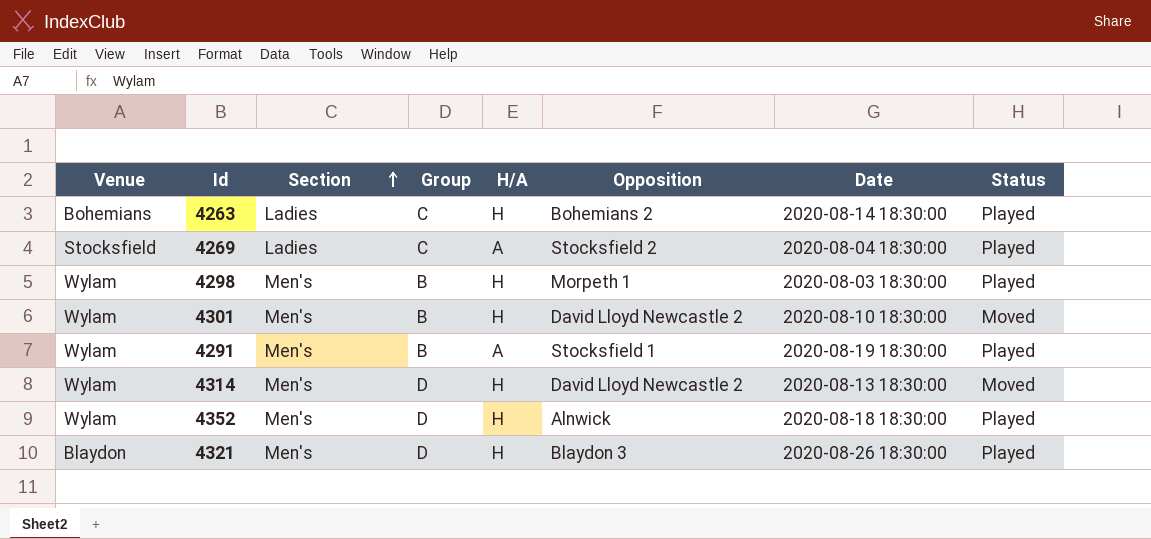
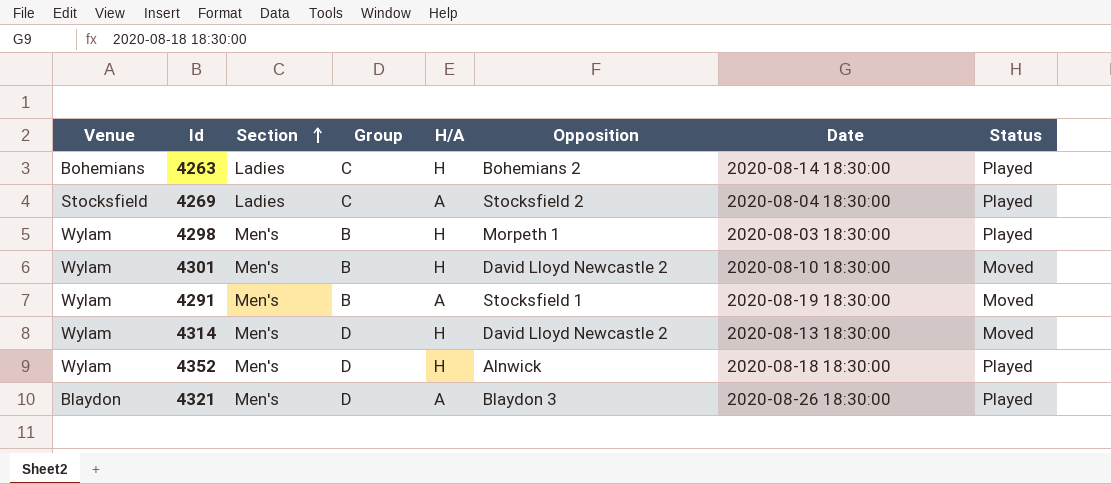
4291 | Status: Played -> Moved
4321 | H/A: H -> A

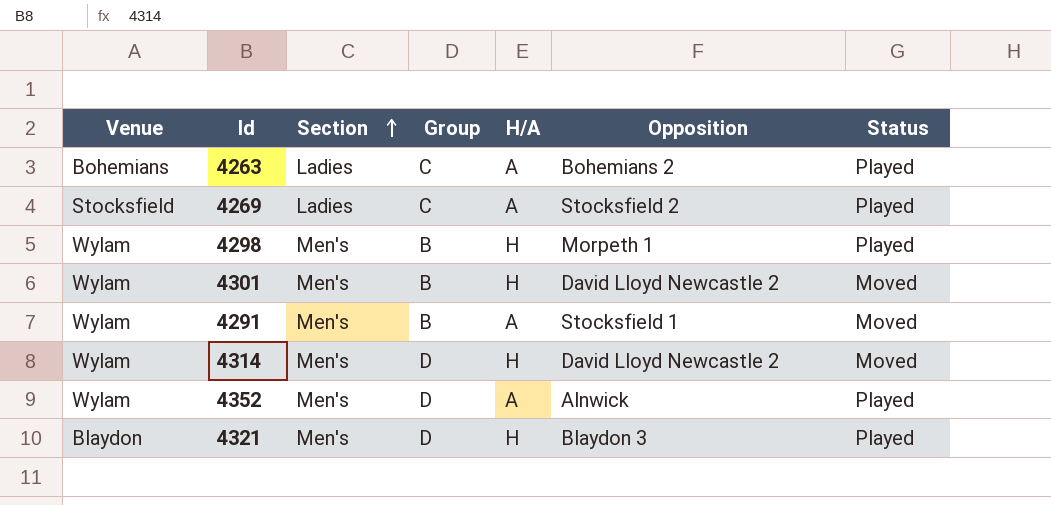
column Date | position: 7 -> none
4263 | H/A: H -> A
4352 | H/A: H -> A
4321 | H/A: A -> H

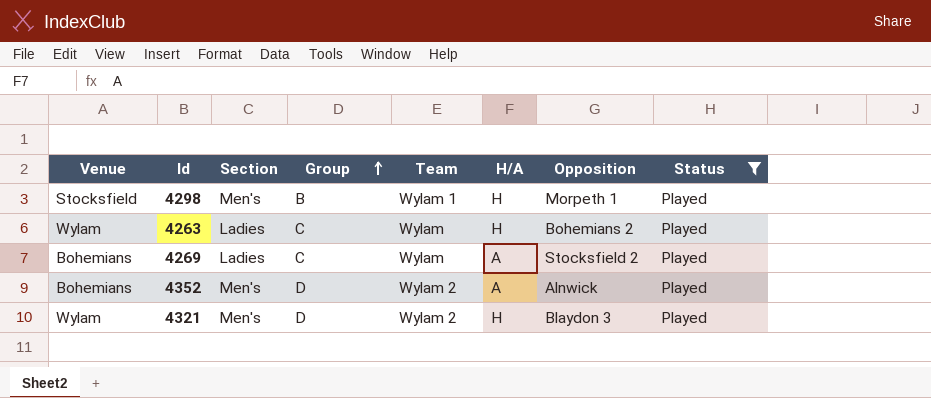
filter: none -> Status = Played
row order: Section ascending -> Group ascending
column Team | position: none -> 5
4298 | Venue: Wylam -> Stocksfield
4263 | Venue: Bohemians -> Wylam
4263 | H/A: A -> H
4269 | Venue: Stocksfield -> Bohemians
4352 | Venue: Wylam -> Bohemians
4321 | Venue: Blaydon -> Wylam

